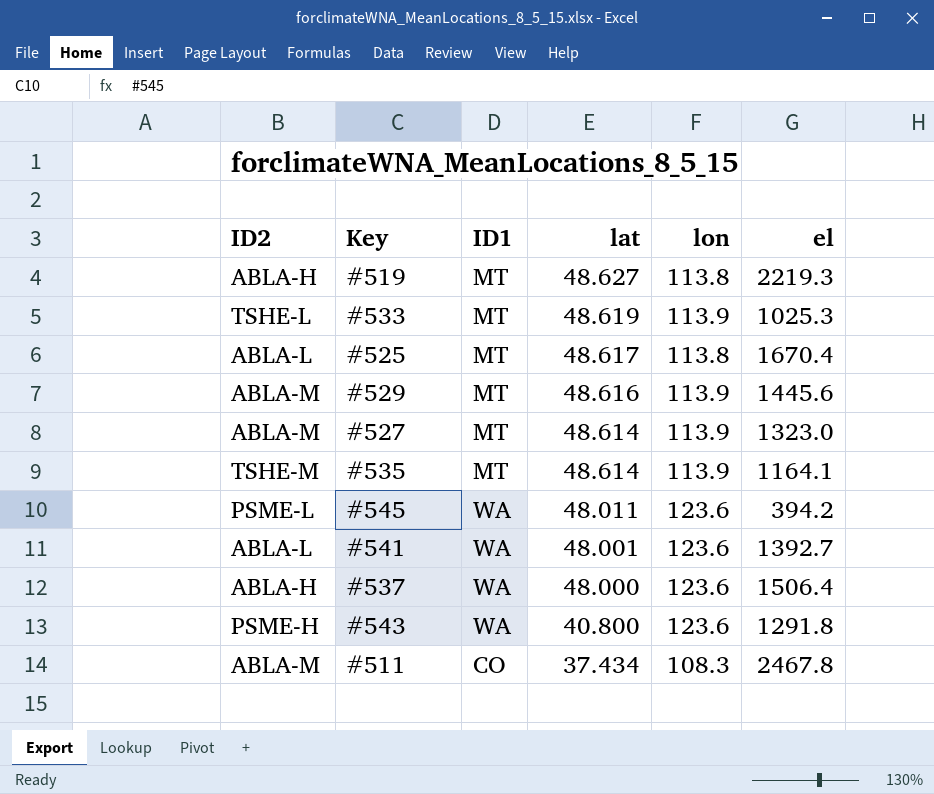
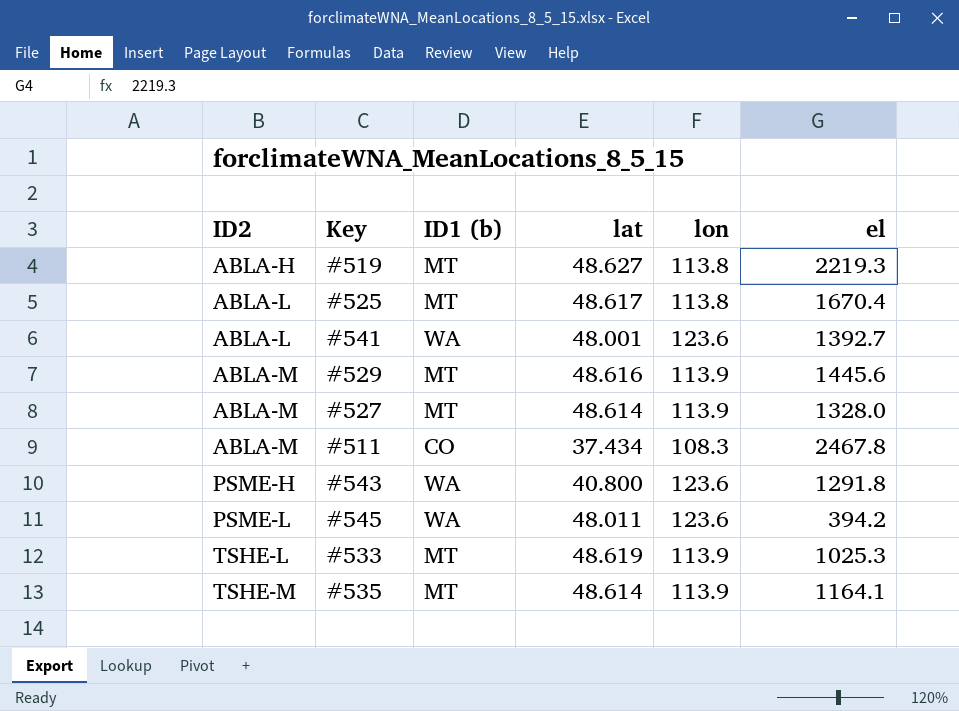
row order: lat descending -> ID2 ascending
column name: ID1 -> ID1 (b)
row #537: ABLA-H | WA | 48.000 | 123.6 | 1506.4 -> none
#527 | el: 1323.0 -> 1328.0

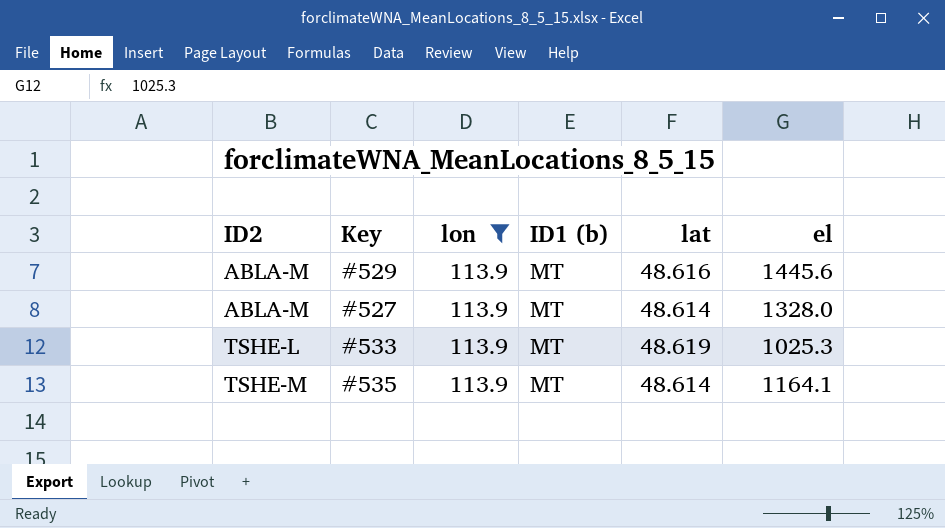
filter: none -> lon = 113.9
column lon | position: 5 -> 3

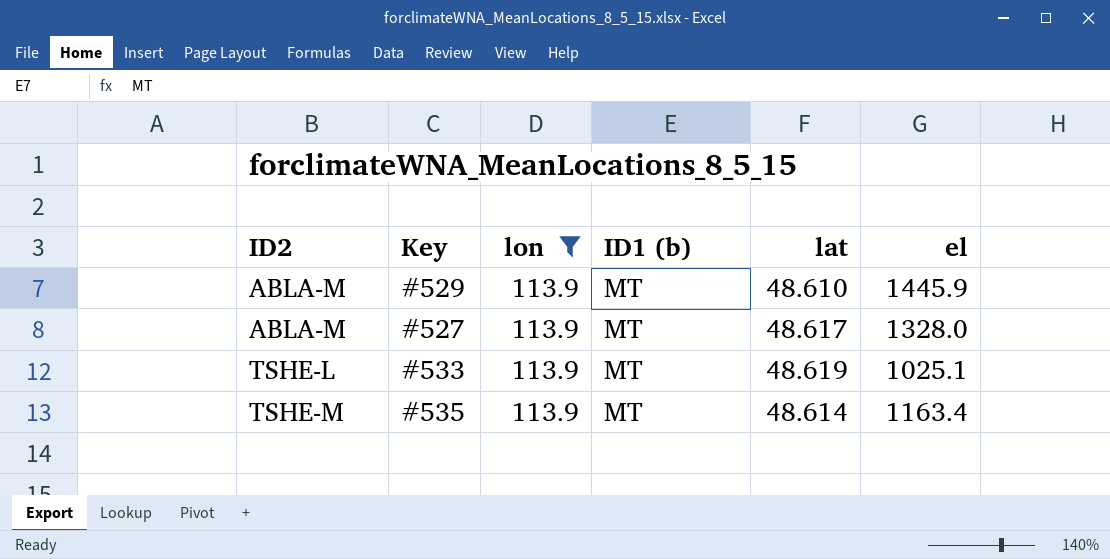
#529 | lat: 48.616 -> 48.610
#529 | el: 1445.6 -> 1445.9
#527 | lat: 48.614 -> 48.617
#533 | el: 1025.3 -> 1025.1
#535 | el: 1164.1 -> 1163.4

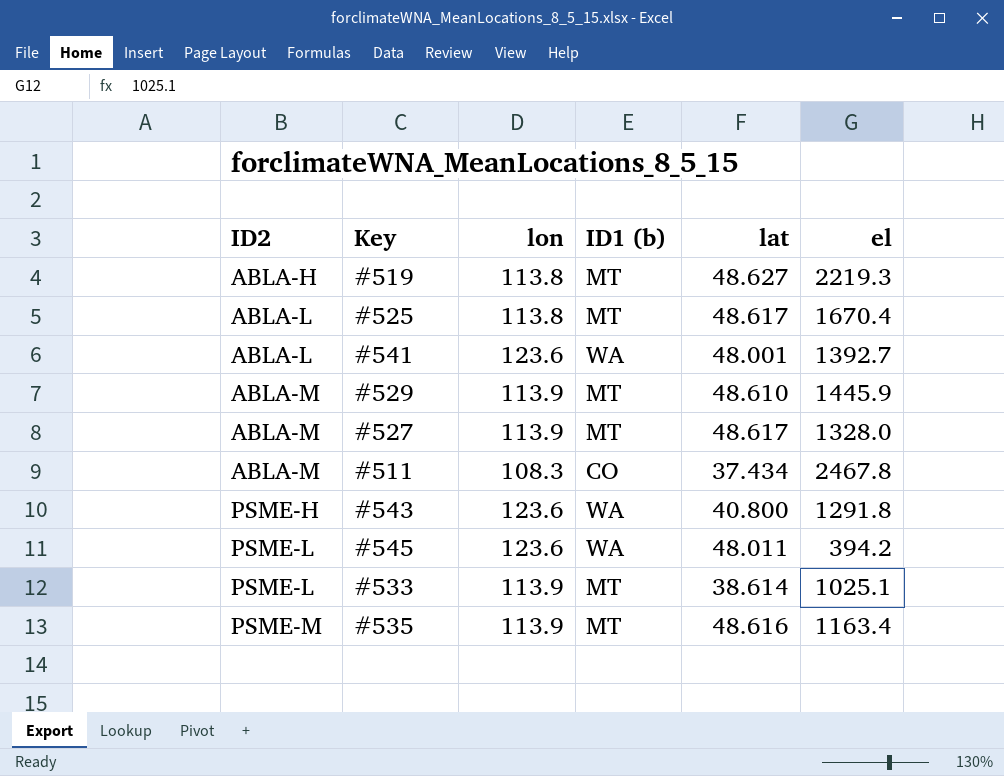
filter: lon = 113.9 -> none
#533 | ID2: TSHE-L -> PSME-L
#533 | lat: 48.619 -> 38.614
#535 | ID2: TSHE-M -> PSME-M
#535 | lat: 48.614 -> 48.616

